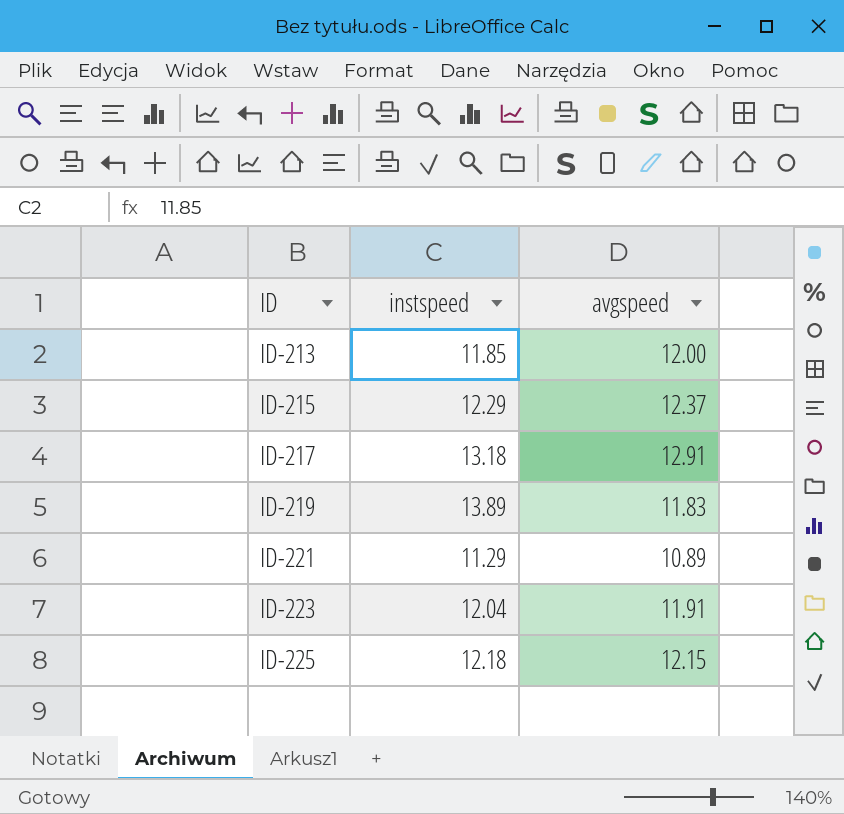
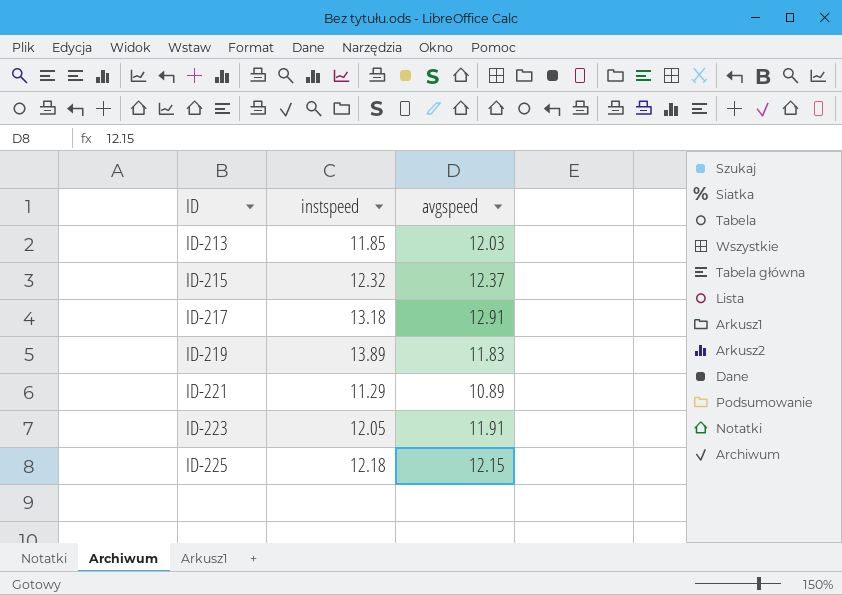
ID-213 | avgspeed: 12.00 -> 12.03
ID-215 | instspeed: 12.29 -> 12.32
ID-223 | instspeed: 12.04 -> 12.05

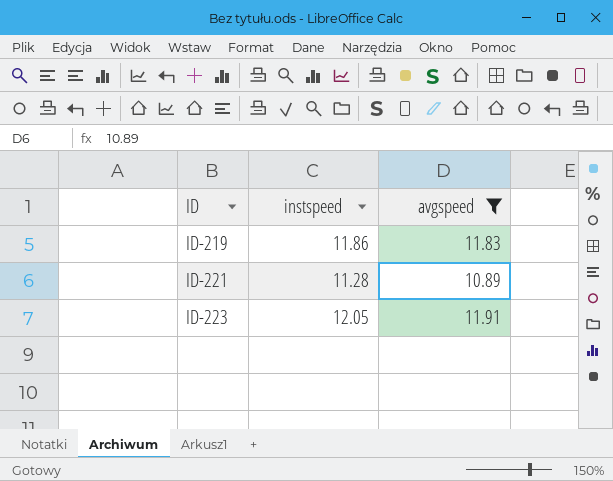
filter: none -> avgspeed <= 11.91
ID-219 | instspeed: 13.89 -> 11.86
ID-221 | instspeed: 11.29 -> 11.28

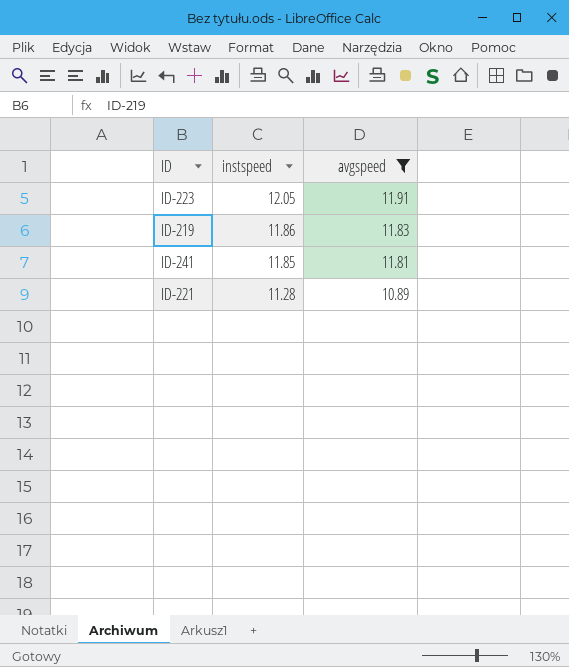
row order: ID ascending -> instspeed descending
row ID-241: none -> 11.85 | 11.81

